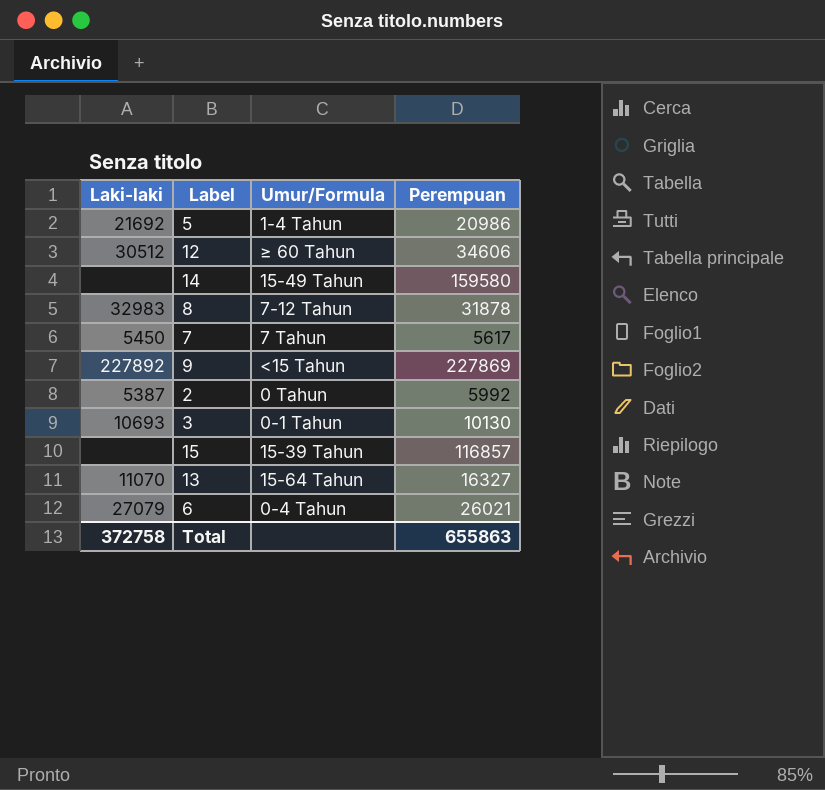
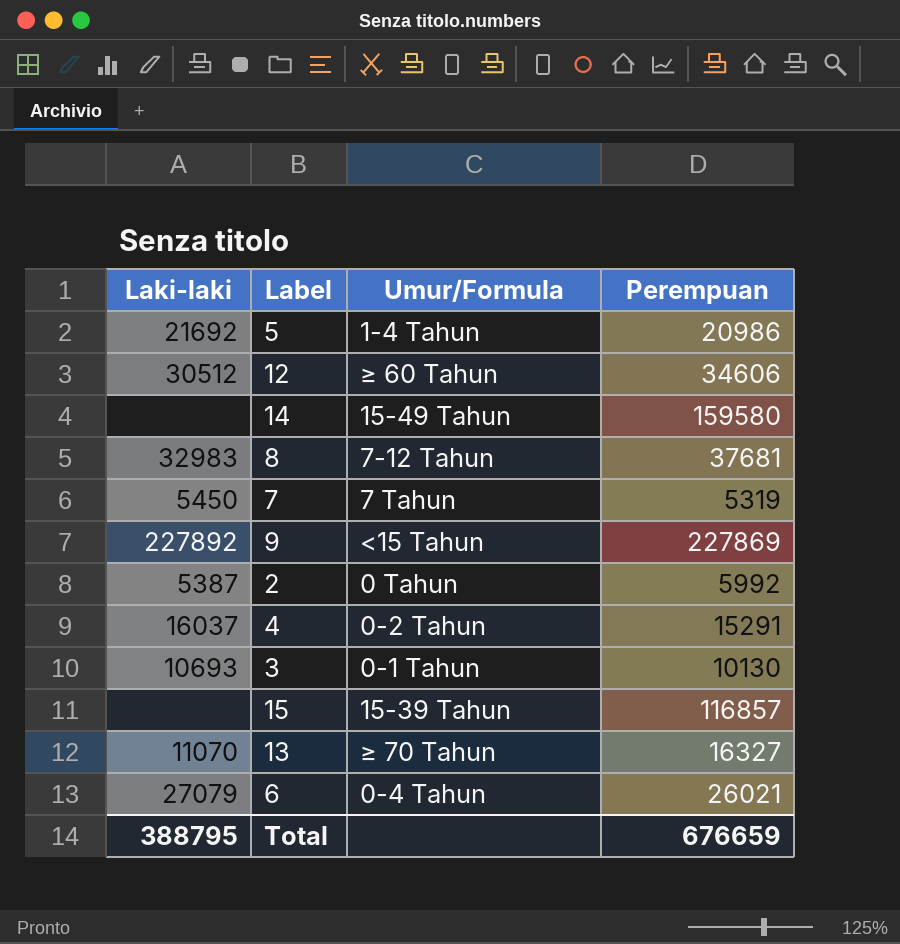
8 | Perempuan: 31878 -> 37681
7 | Perempuan: 5617 -> 5319
row 4: none -> 16037 | 0-2 Tahun | 15291
13 | Umur/Formula: 15-64 Tahun -> ≥ 70 Tahun
Total | Laki-laki: 372758 -> 388795
Total | Perempuan: 655863 -> 676659

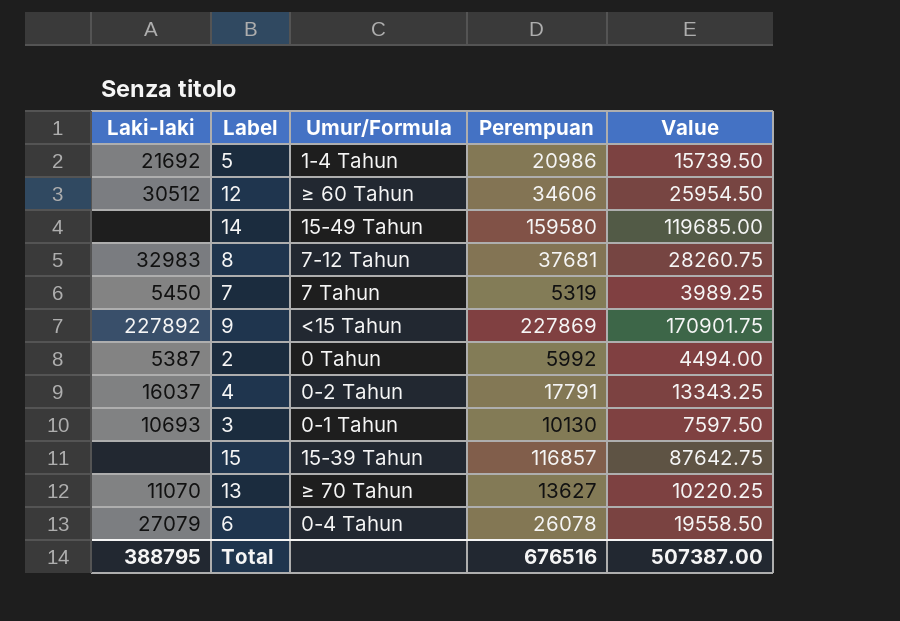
column Value | formula: none -> [Perempuan] * 0.75
4 | Perempuan: 15291 -> 17791
13 | Perempuan: 16327 -> 13627
6 | Perempuan: 26021 -> 26078
Total | Perempuan: 676659 -> 676516

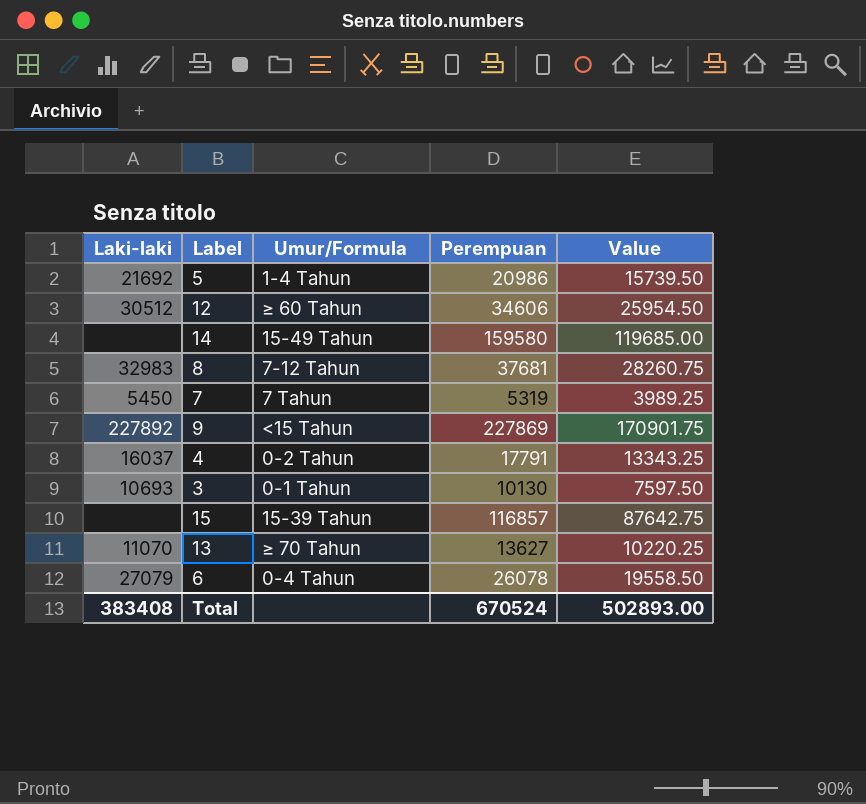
row 2: 5387 | 0 Tahun | 5992 | 4494.00 -> none
Total | Laki-laki: 388795 -> 383408
Total | Perempuan: 676516 -> 670524
Total | Value: 507387.00 -> 502893.00

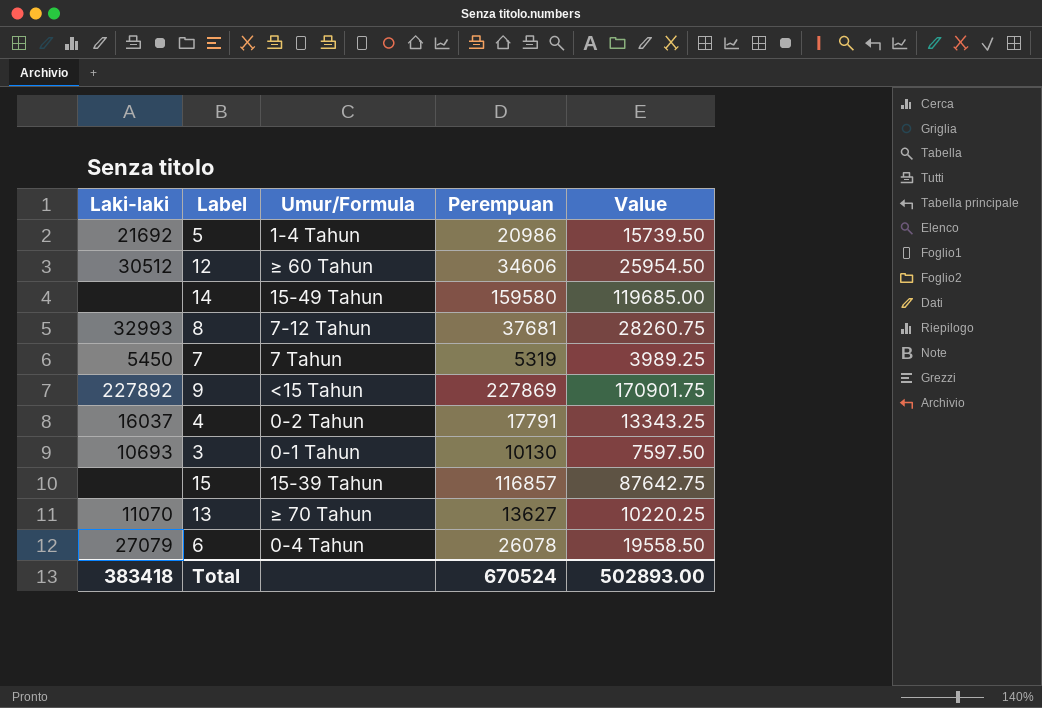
8 | Laki-laki: 32983 -> 32993
Total | Laki-laki: 383408 -> 383418

